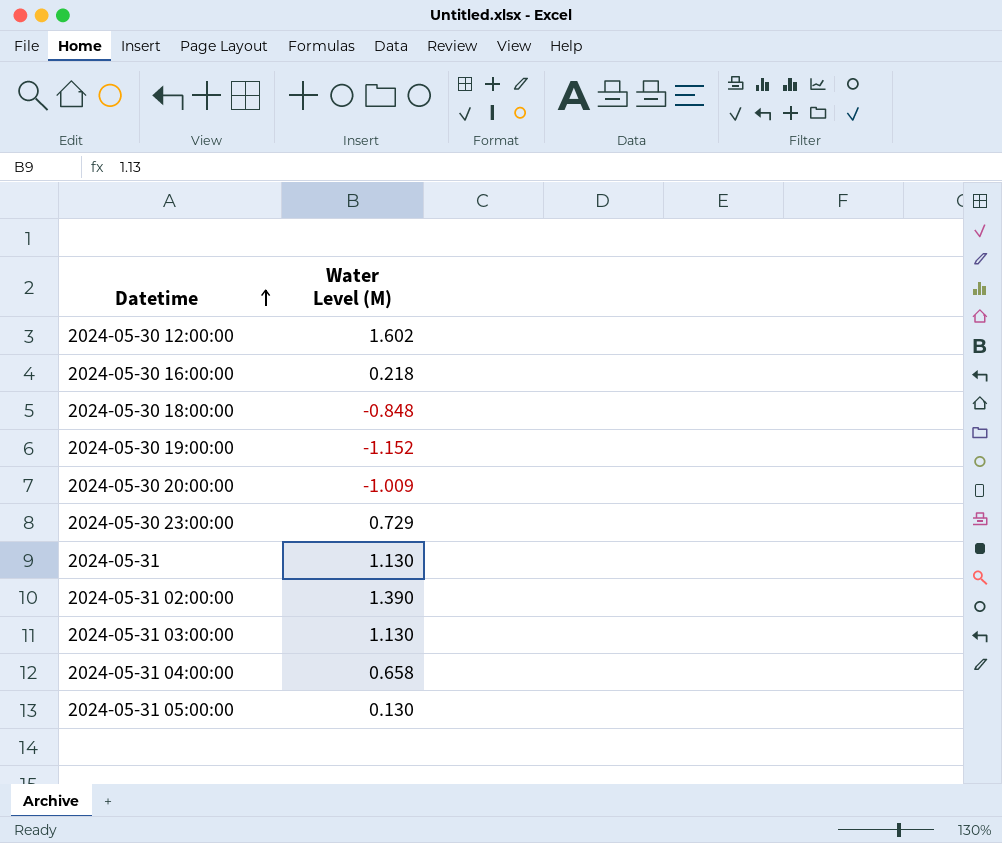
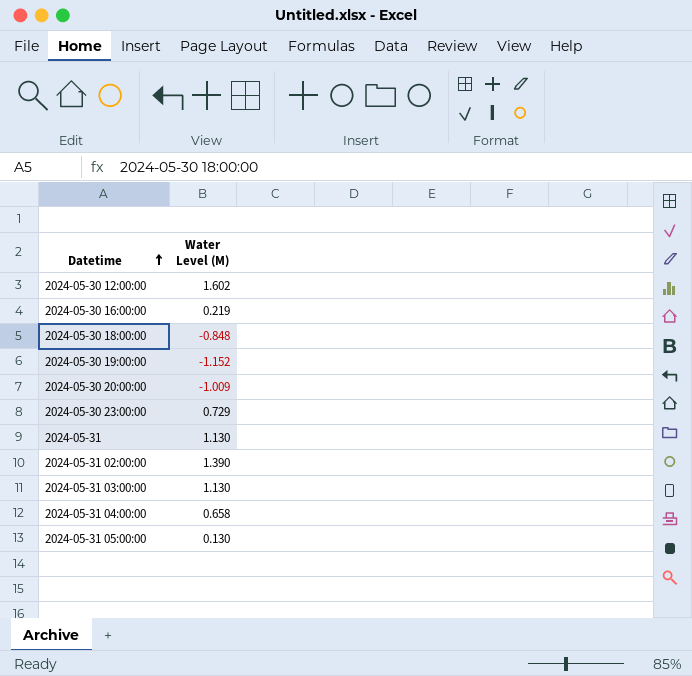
2024-05-30 16:00:00 | Water Level (M): 0.218 -> 0.219

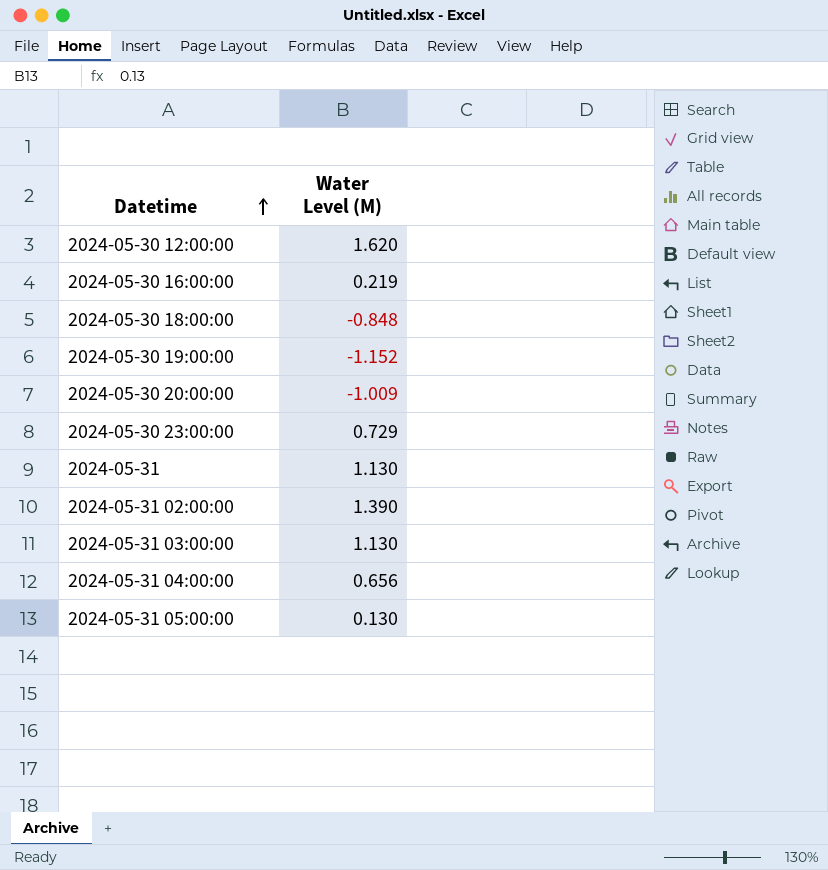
2024-05-30 12:00:00 | Water Level (M): 1.602 -> 1.620
2024-05-31 04:00:00 | Water Level (M): 0.658 -> 0.656

